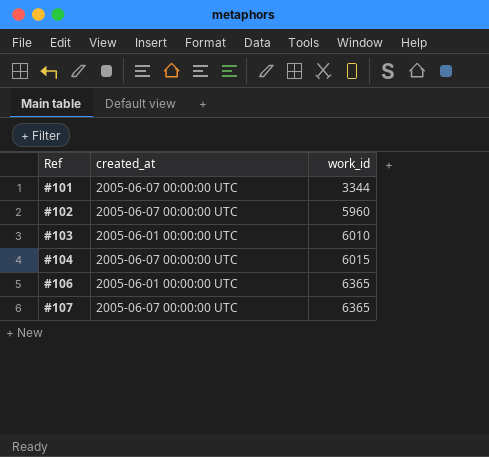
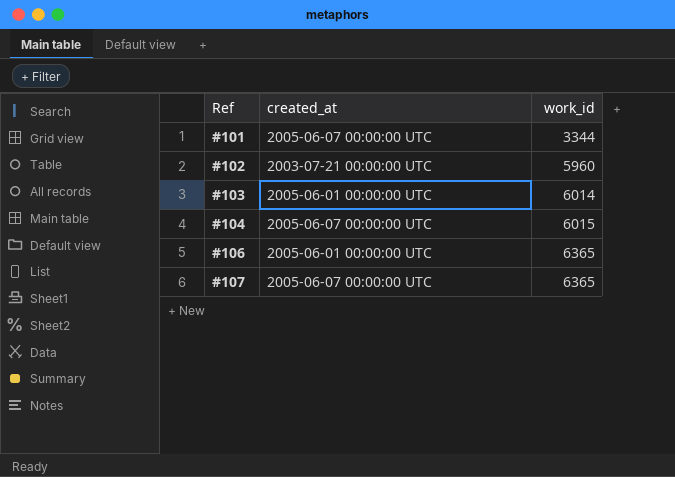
#102 | created_at: 2005-06-07 00:00:00 UTC -> 2003-07-21 00:00:00 UTC
#103 | work_id: 6010 -> 6014

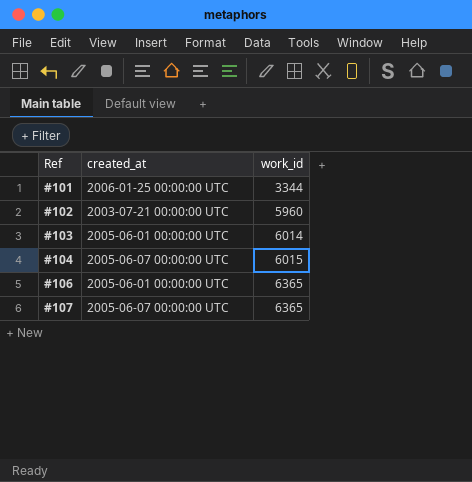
#101 | created_at: 2005-06-07 00:00:00 UTC -> 2006-01-25 00:00:00 UTC

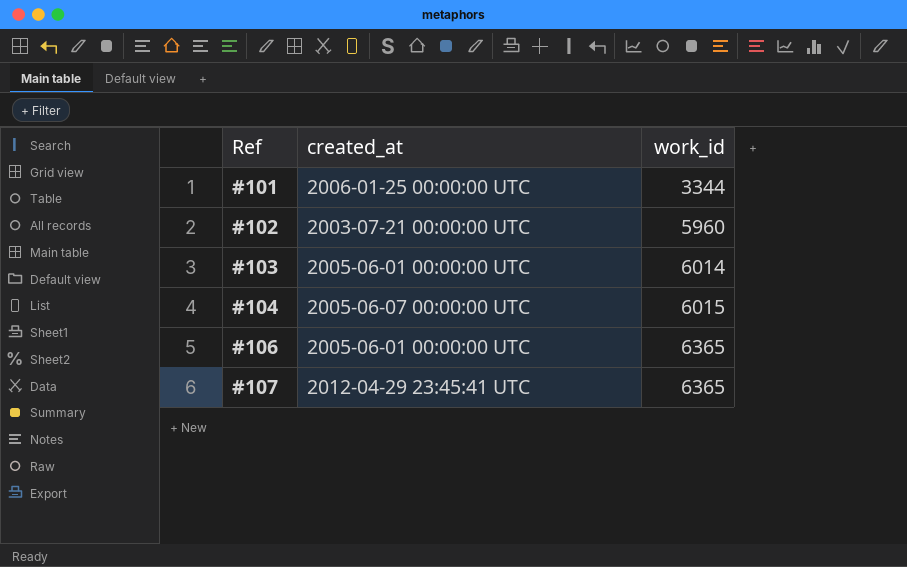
#107 | created_at: 2005-06-07 00:00:00 UTC -> 2012-04-29 23:45:41 UTC

